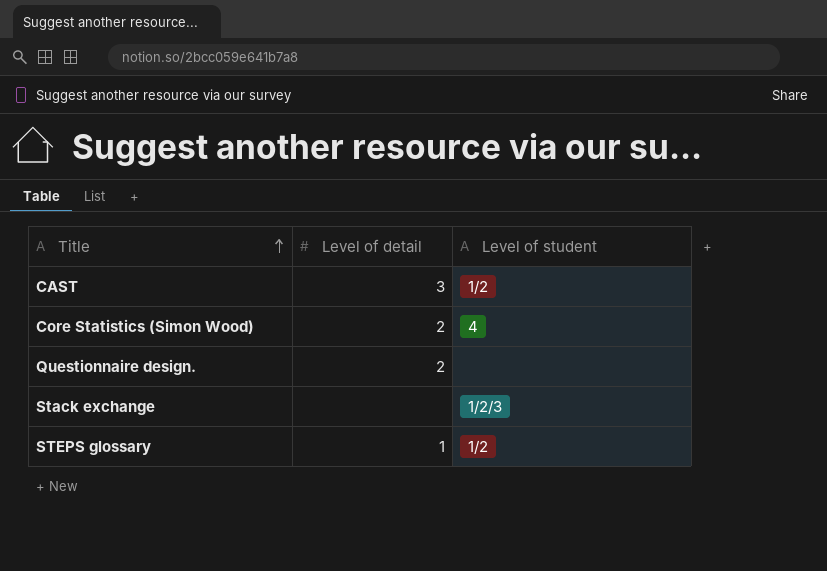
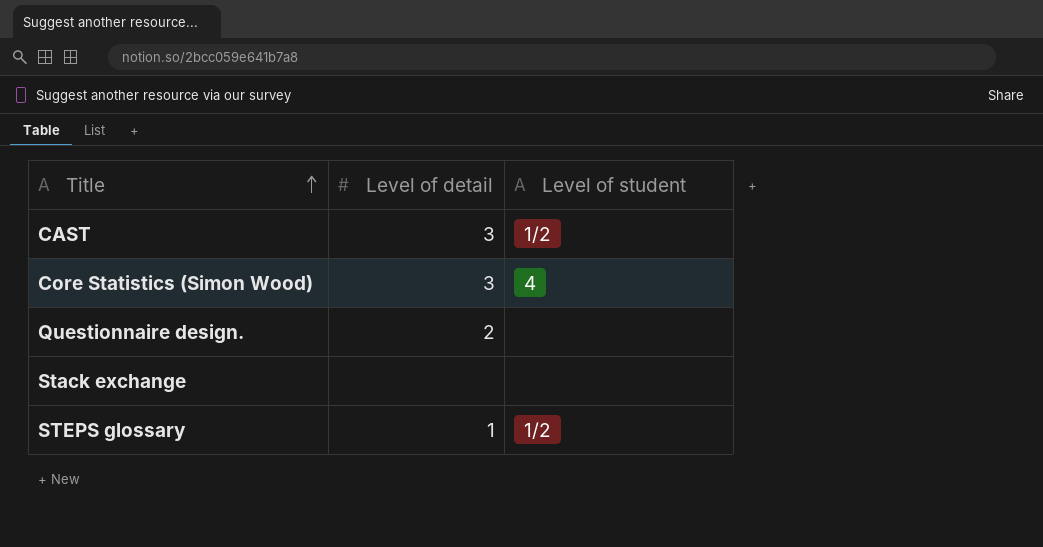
Core Statistics (Simon Wood) | Level of detail: 2 -> 3
Stack exchange | Level of student: 1/2/3 -> none

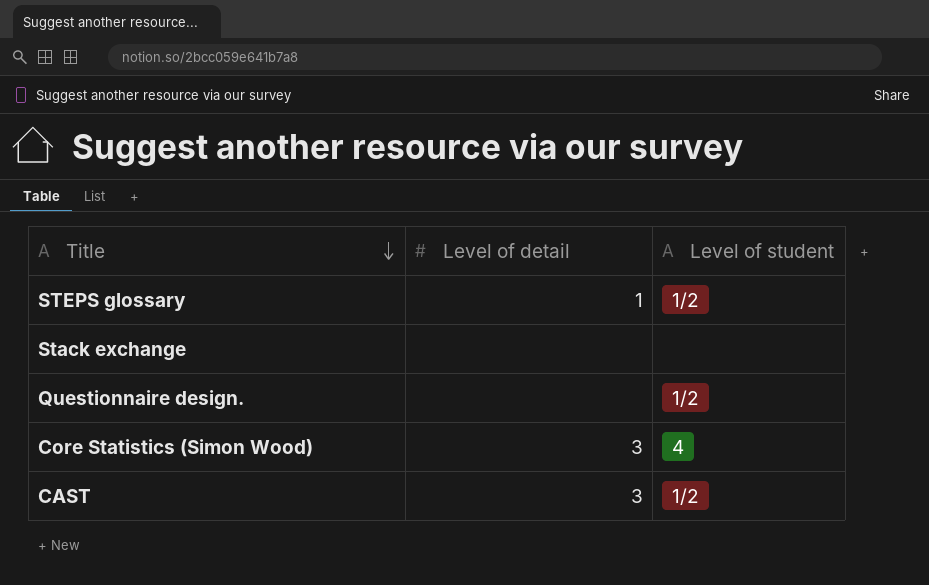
row order: Title ascending -> Title descending
Questionnaire design. | Level of detail: 2 -> none
Questionnaire design. | Level of student: none -> 1/2

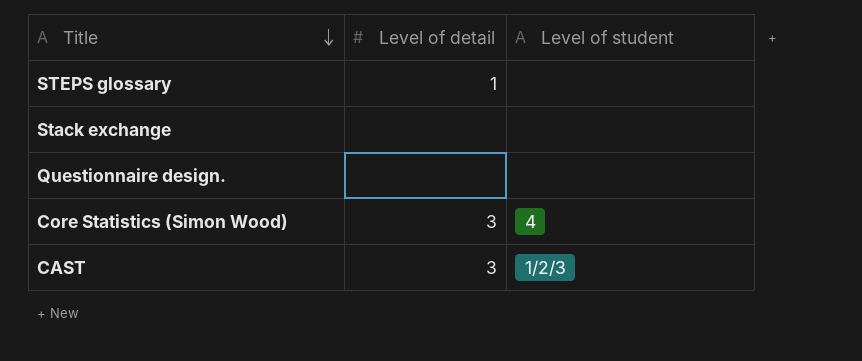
STEPS glossary | Level of student: 1/2 -> none
Questionnaire design. | Level of student: 1/2 -> none
CAST | Level of student: 1/2 -> 1/2/3

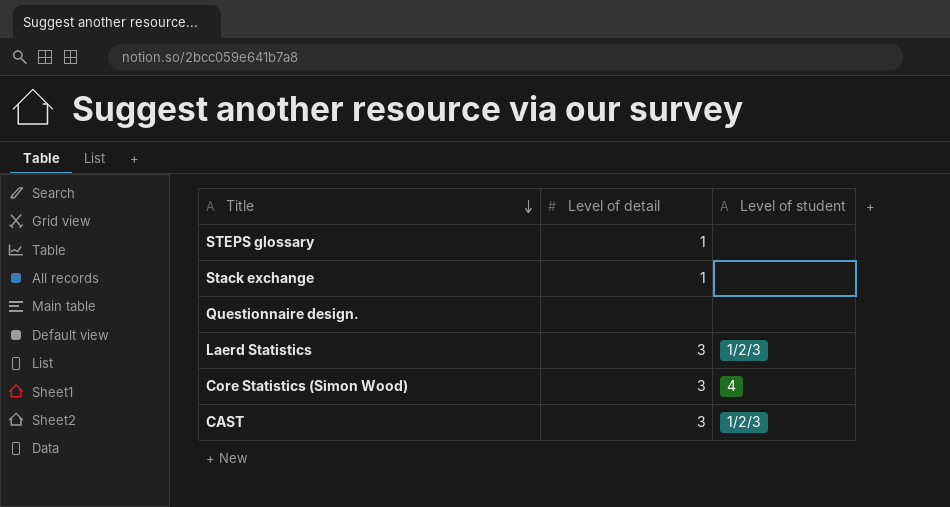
Stack exchange | Level of detail: none -> 1
row Laerd Statistics: none -> 3 | 1/2/3

